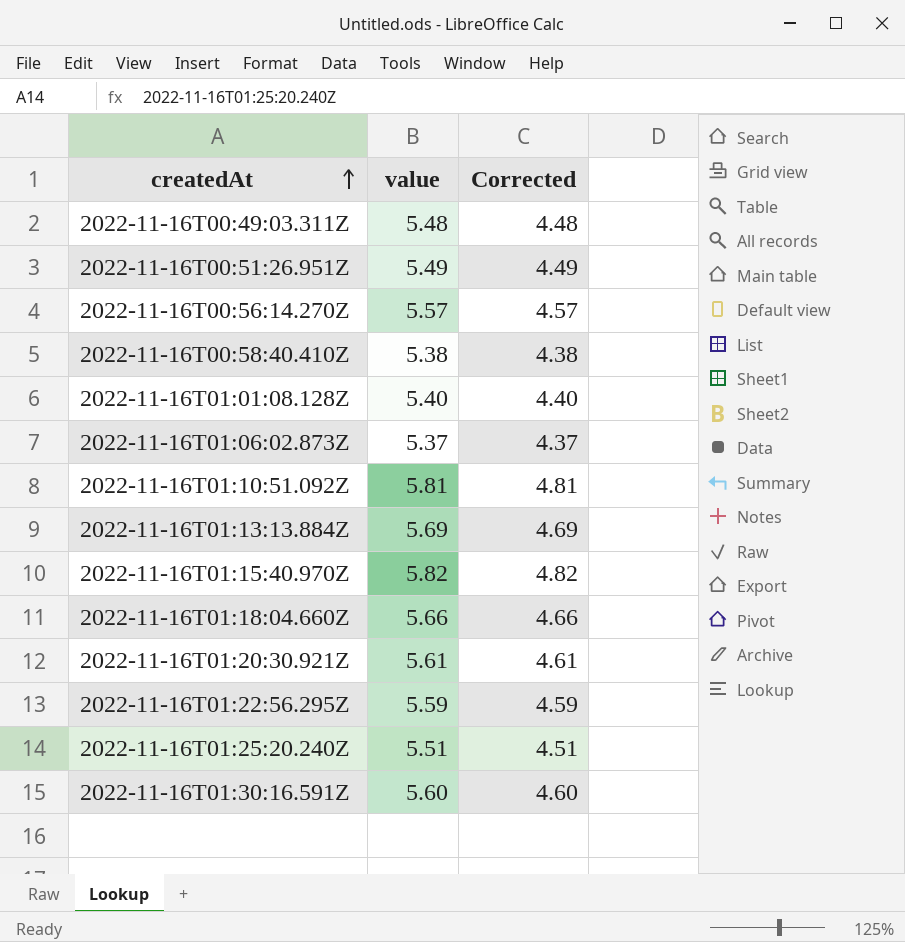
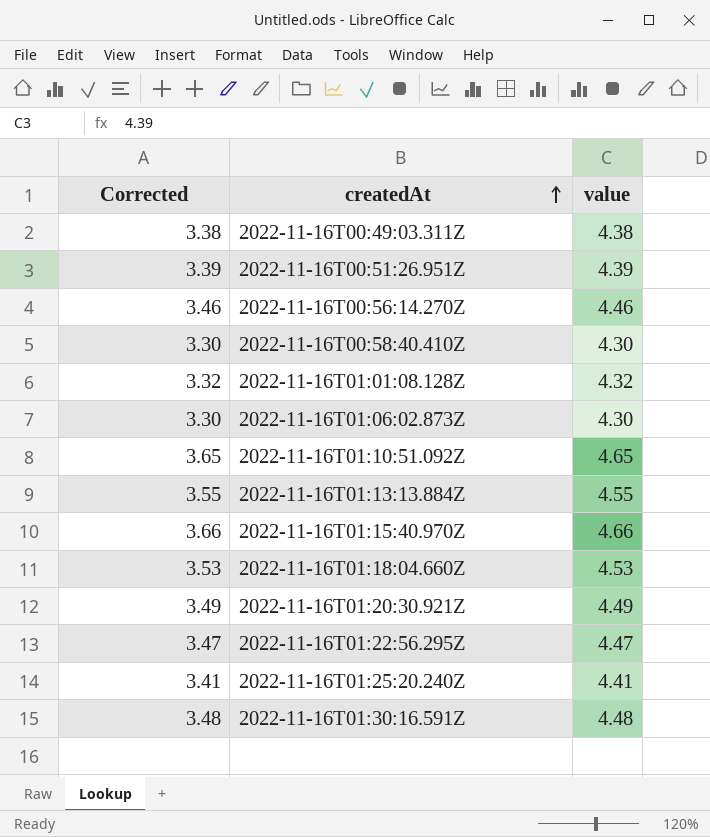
column Corrected | position: 3 -> 1
2022-11-16T00:49:03.311Z | Corrected: 4.48 -> 3.38
2022-11-16T00:49:03.311Z | value: 5.48 -> 4.38
2022-11-16T00:51:26.951Z | Corrected: 4.49 -> 3.39
2022-11-16T00:51:26.951Z | value: 5.49 -> 4.39
2022-11-16T00:56:14.270Z | Corrected: 4.57 -> 3.46
2022-11-16T00:56:14.270Z | value: 5.57 -> 4.46
2022-11-16T00:58:40.410Z | Corrected: 4.38 -> 3.30
2022-11-16T00:58:40.410Z | value: 5.38 -> 4.30
2022-11-16T01:01:08.128Z | Corrected: 4.40 -> 3.32
2022-11-16T01:01:08.128Z | value: 5.40 -> 4.32
2022-11-16T01:06:02.873Z | Corrected: 4.37 -> 3.30
2022-11-16T01:06:02.873Z | value: 5.37 -> 4.30
2022-11-16T01:10:51.092Z | Corrected: 4.81 -> 3.65
2022-11-16T01:10:51.092Z | value: 5.81 -> 4.65
2022-11-16T01:13:13.884Z | Corrected: 4.69 -> 3.55
2022-11-16T01:13:13.884Z | value: 5.69 -> 4.55
2022-11-16T01:15:40.970Z | Corrected: 4.82 -> 3.66
2022-11-16T01:15:40.970Z | value: 5.82 -> 4.66
2022-11-16T01:18:04.660Z | Corrected: 4.66 -> 3.53
2022-11-16T01:18:04.660Z | value: 5.66 -> 4.53
2022-11-16T01:20:30.921Z | Corrected: 4.61 -> 3.49
2022-11-16T01:20:30.921Z | value: 5.61 -> 4.49
2022-11-16T01:22:56.295Z | Corrected: 4.59 -> 3.47
2022-11-16T01:22:56.295Z | value: 5.59 -> 4.47
2022-11-16T01:25:20.240Z | Corrected: 4.51 -> 3.41
2022-11-16T01:25:20.240Z | value: 5.51 -> 4.41
2022-11-16T01:30:16.591Z | Corrected: 4.60 -> 3.48
2022-11-16T01:30:16.591Z | value: 5.60 -> 4.48

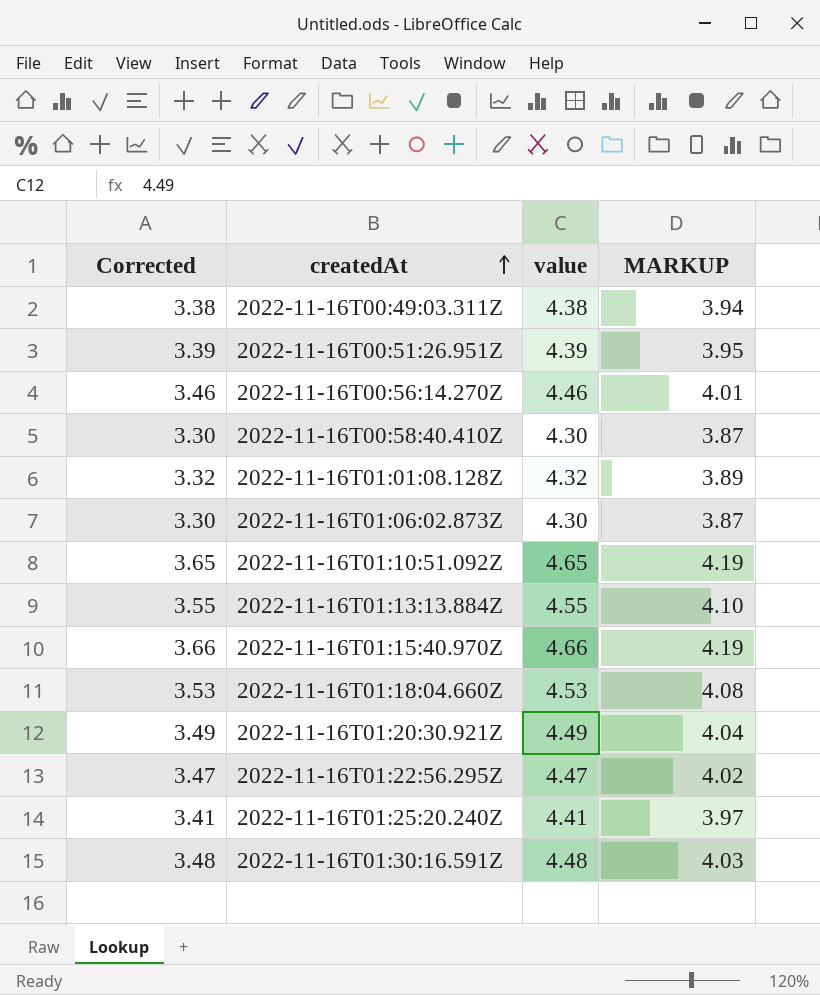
column MARKUP | formula: none -> [value] * 0.9

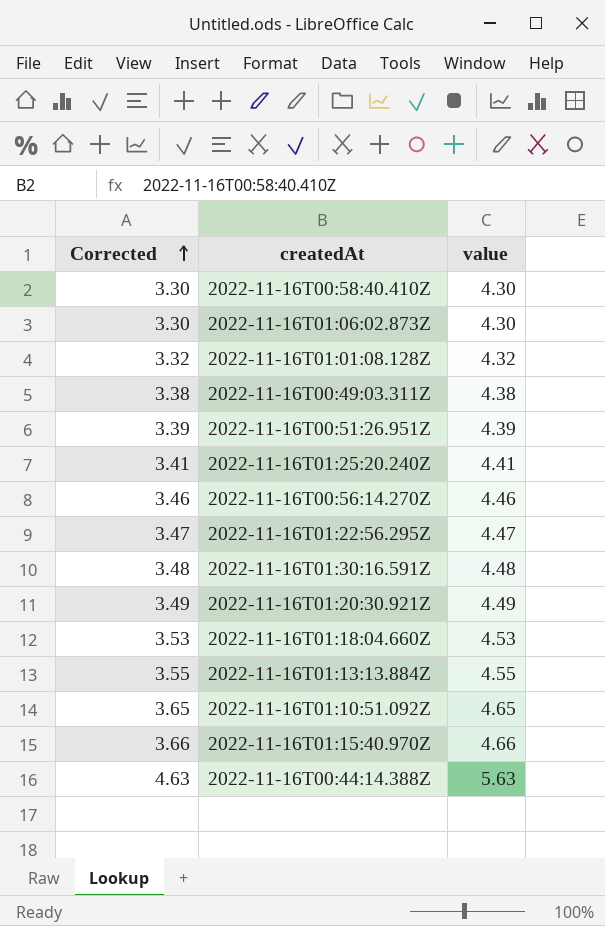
row order: createdAt ascending -> Corrected ascending
column MARKUP | formula: [value] * 0.9 -> none
row 2022-11-16T00:44:14.388Z: none -> 4.63 | 5.63

